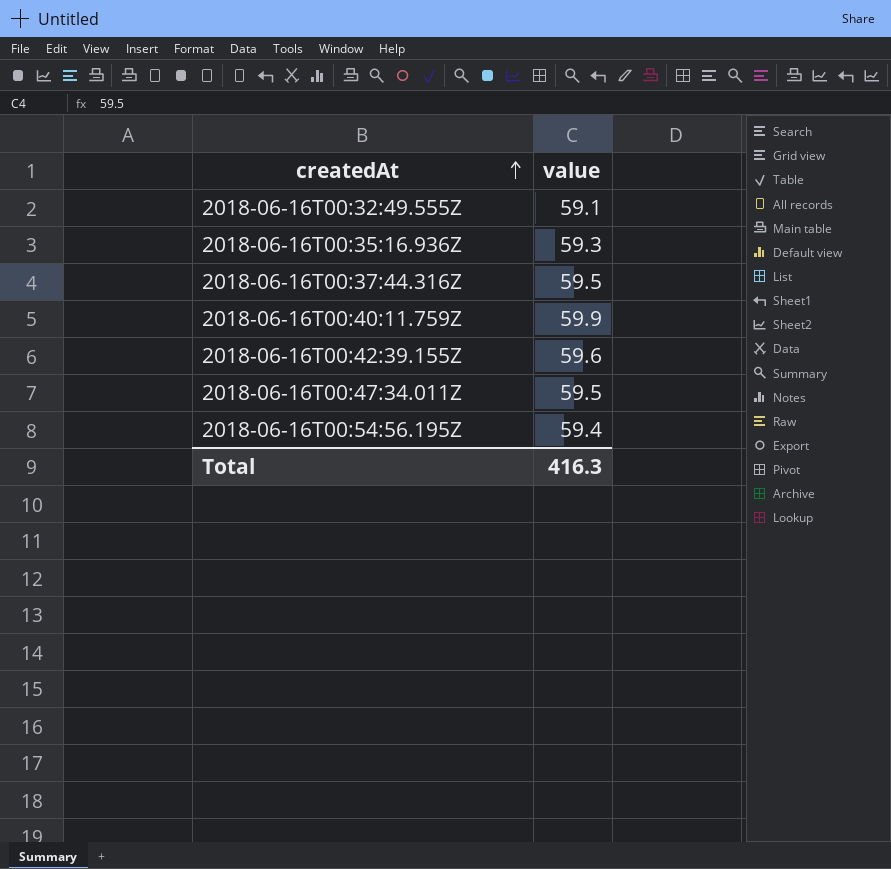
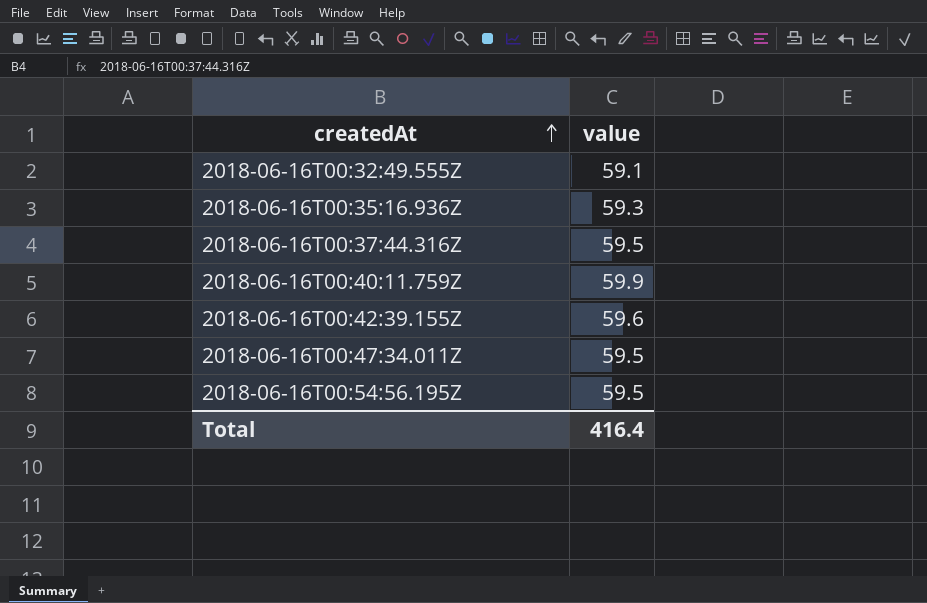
2018-06-16T00:54:56.195Z | value: 59.4 -> 59.5
Total | value: 416.3 -> 416.4

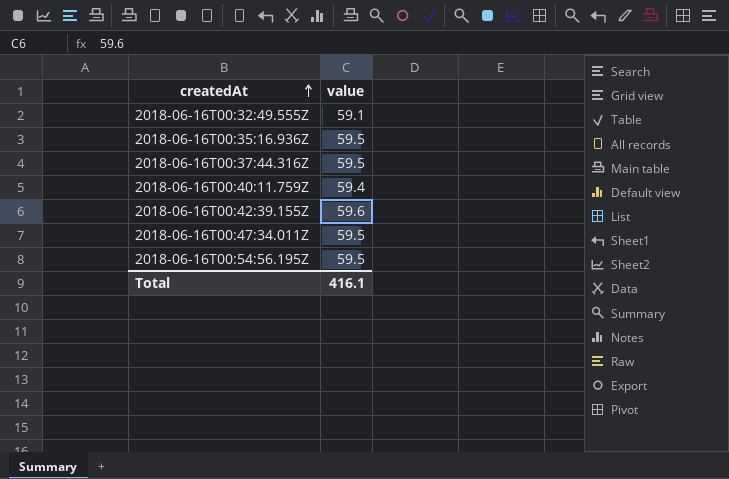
2018-06-16T00:35:16.936Z | value: 59.3 -> 59.5
2018-06-16T00:40:11.759Z | value: 59.9 -> 59.4
Total | value: 416.4 -> 416.1

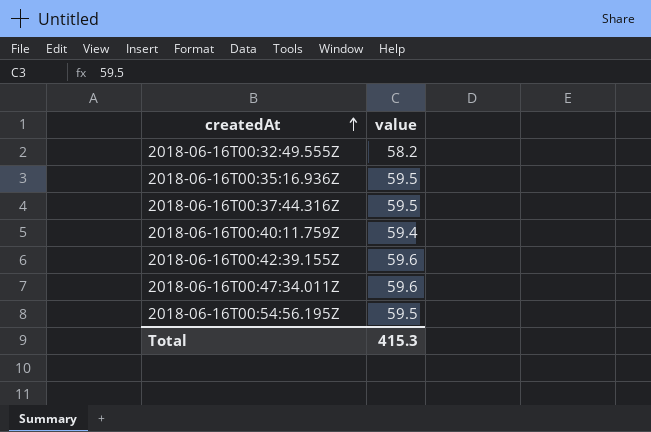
2018-06-16T00:32:49.555Z | value: 59.1 -> 58.2
2018-06-16T00:47:34.011Z | value: 59.5 -> 59.6
Total | value: 416.1 -> 415.3

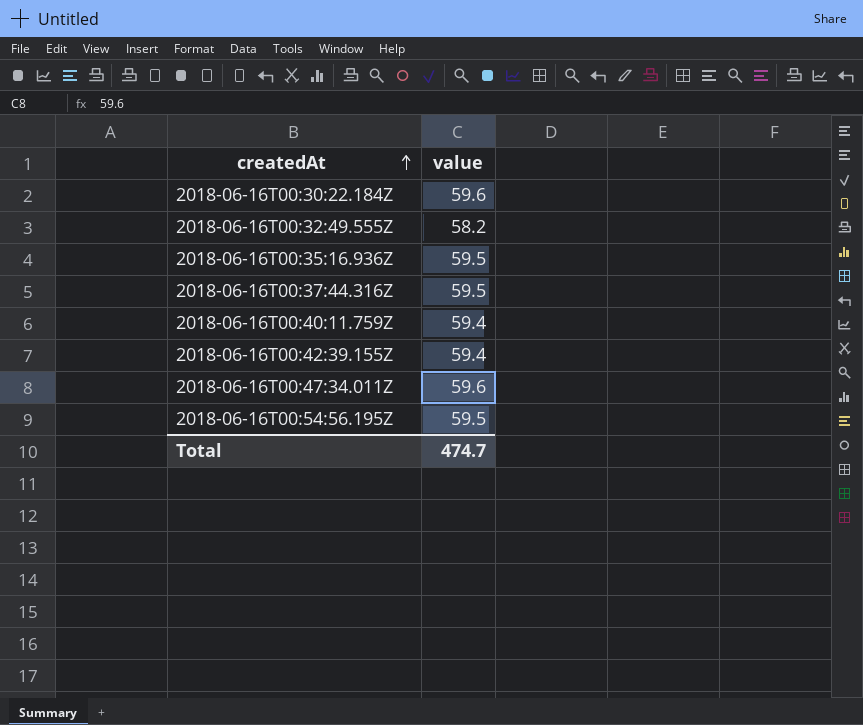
row 2018-06-16T00:30:22.184Z: none -> 59.6
2018-06-16T00:42:39.155Z | value: 59.6 -> 59.4
Total | value: 415.3 -> 474.7

